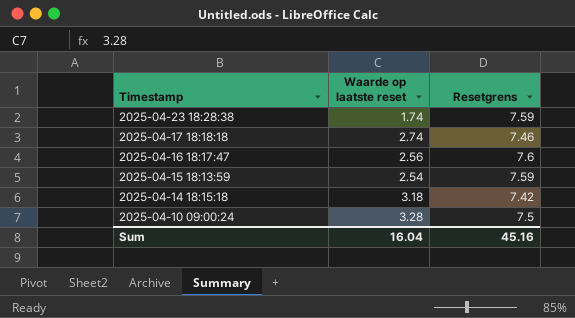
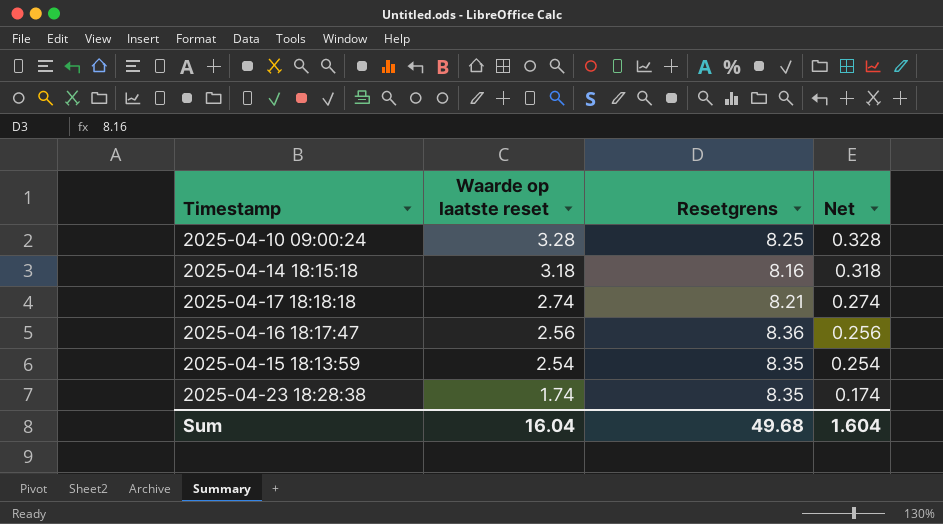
row order: Timestamp descending -> Waarde op laatste reset descending
column Net | formula: none -> [Waarde op laatste reset] * 0.1
2025-04-10 09:00:24 | Resetgrens: 7.5 -> 8.25
2025-04-14 18:15:18 | Resetgrens: 7.42 -> 8.16
2025-04-17 18:18:18 | Resetgrens: 7.46 -> 8.21
2025-04-16 18:17:47 | Resetgrens: 7.6 -> 8.36
2025-04-15 18:13:59 | Resetgrens: 7.59 -> 8.35
2025-04-23 18:28:38 | Resetgrens: 7.59 -> 8.35
Sum | Resetgrens: 45.16 -> 49.68

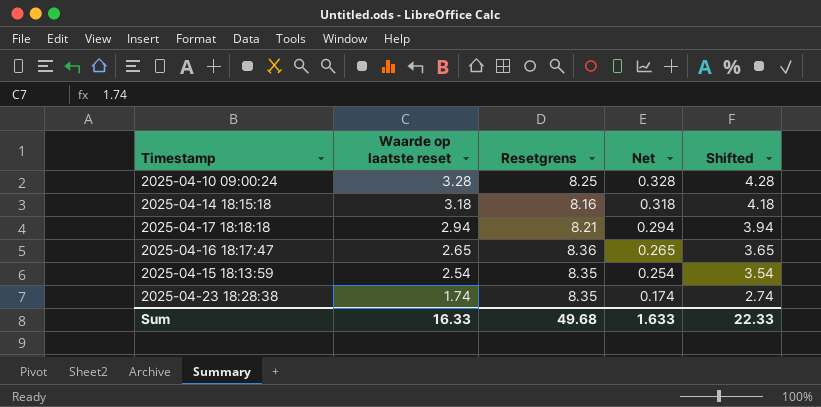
column Shifted | formula: none -> [Waarde op laatste reset] + 1
2025-04-17 18:18:18 | Waarde op laatste reset: 2.74 -> 2.94
2025-04-17 18:18:18 | Net: 0.274 -> 0.294
2025-04-16 18:17:47 | Waarde op laatste reset: 2.56 -> 2.65
2025-04-16 18:17:47 | Net: 0.256 -> 0.265
Sum | Waarde op laatste reset: 16.04 -> 16.33
Sum | Net: 1.604 -> 1.633

